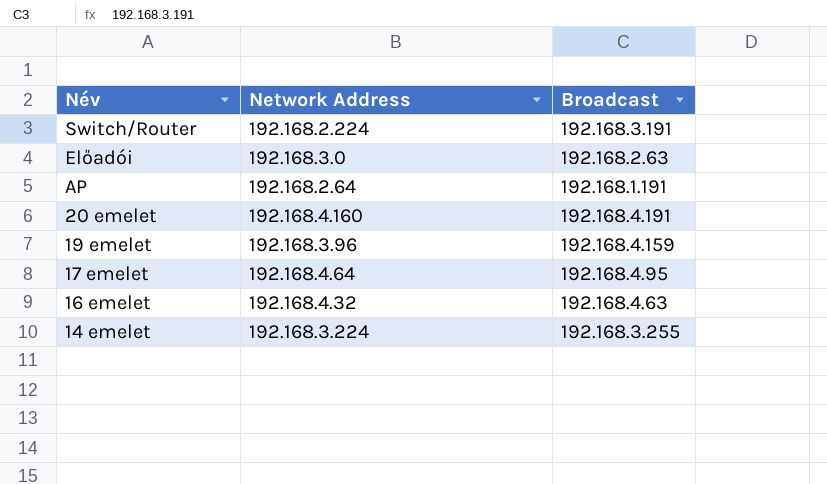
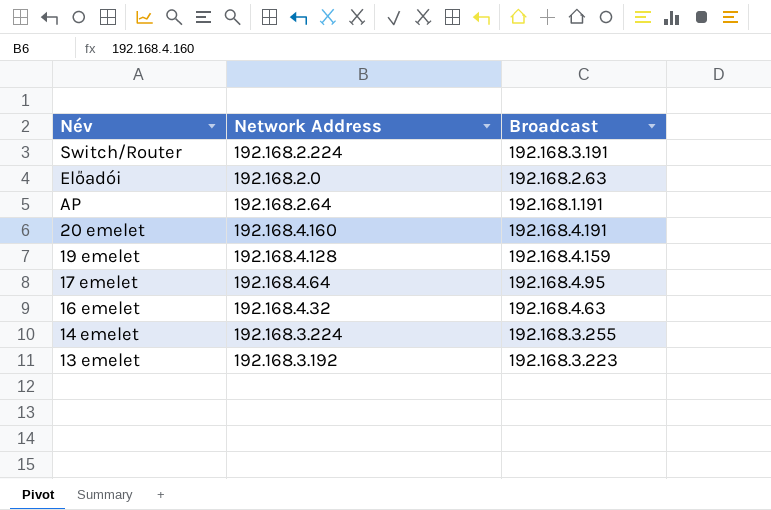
Előadói | Network Address: 192.168.3.0 -> 192.168.2.0
19 emelet | Network Address: 192.168.3.96 -> 192.168.4.128
row 13 emelet: none -> 192.168.3.192 | 192.168.3.223

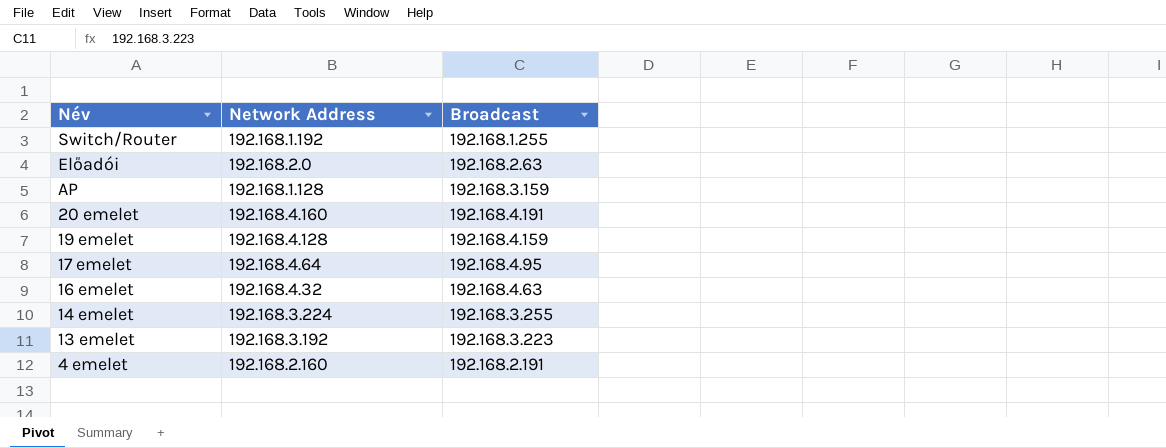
Switch/Router | Network Address: 192.168.2.224 -> 192.168.1.192
Switch/Router | Broadcast: 192.168.3.191 -> 192.168.1.255
AP | Network Address: 192.168.2.64 -> 192.168.1.128
AP | Broadcast: 192.168.1.191 -> 192.168.3.159
row 4 emelet: none -> 192.168.2.160 | 192.168.2.191

